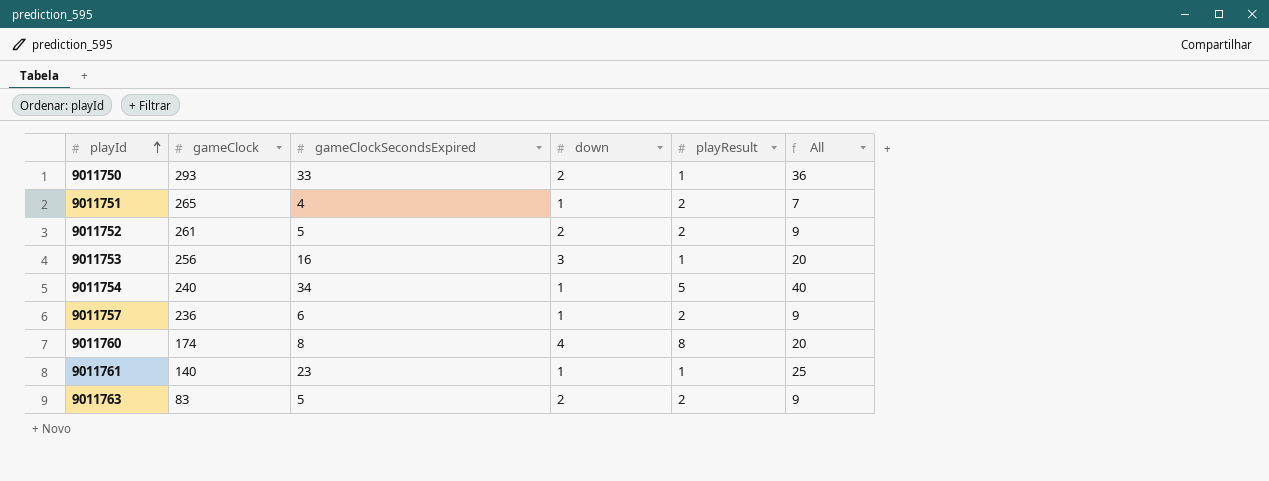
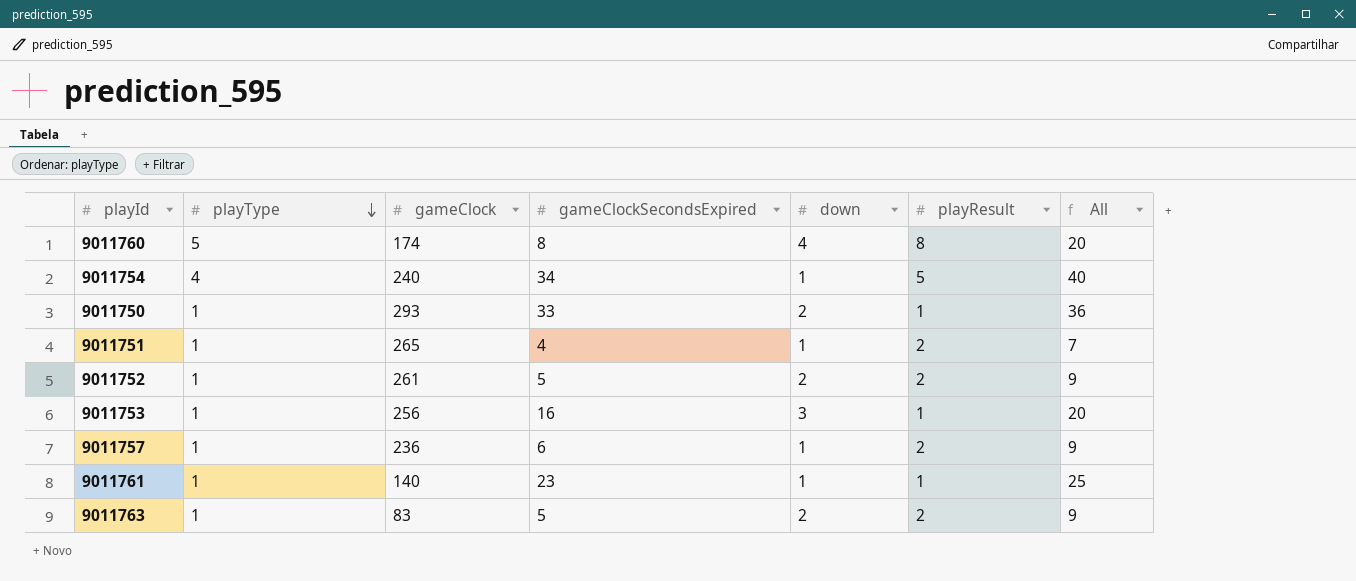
row order: playId ascending -> playType descending
column playType | position: none -> 2

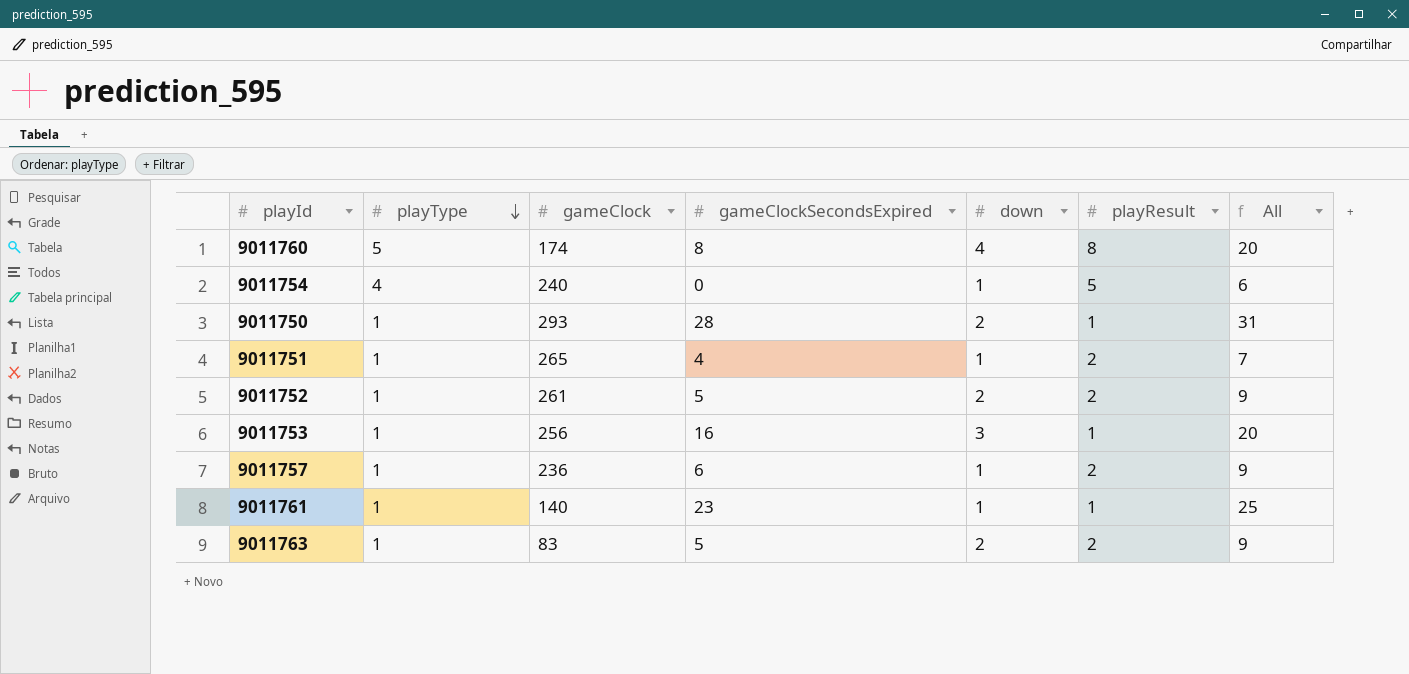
9011754 | gameClockSecondsExpired: 34 -> 0
9011754 | All: 40 -> 6
9011750 | gameClockSecondsExpired: 33 -> 28
9011750 | All: 36 -> 31

